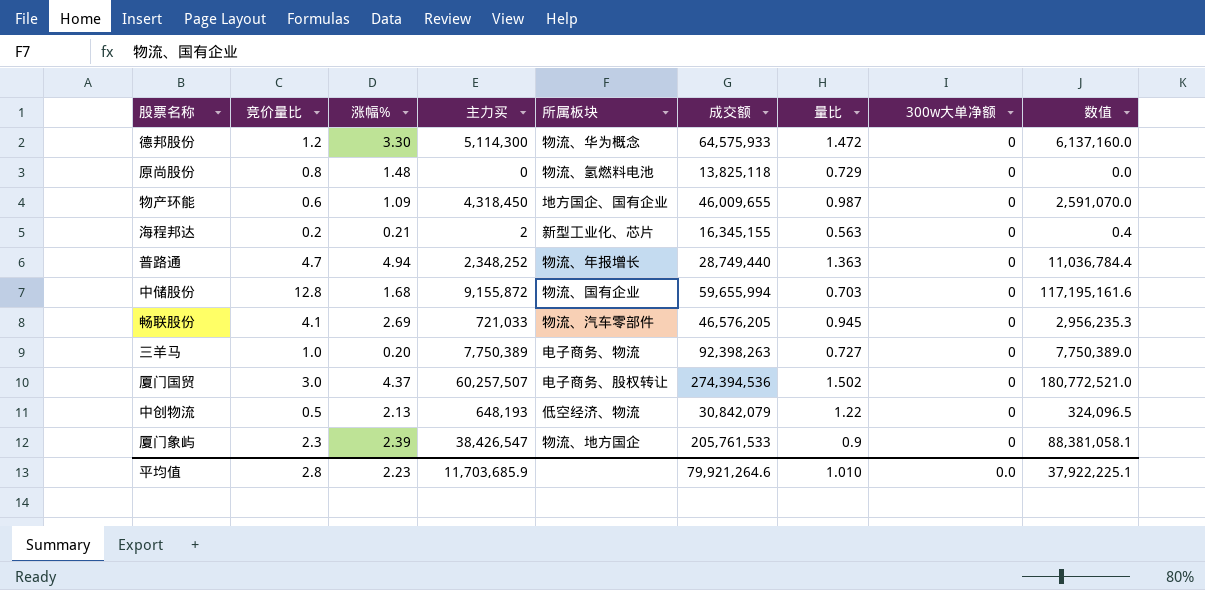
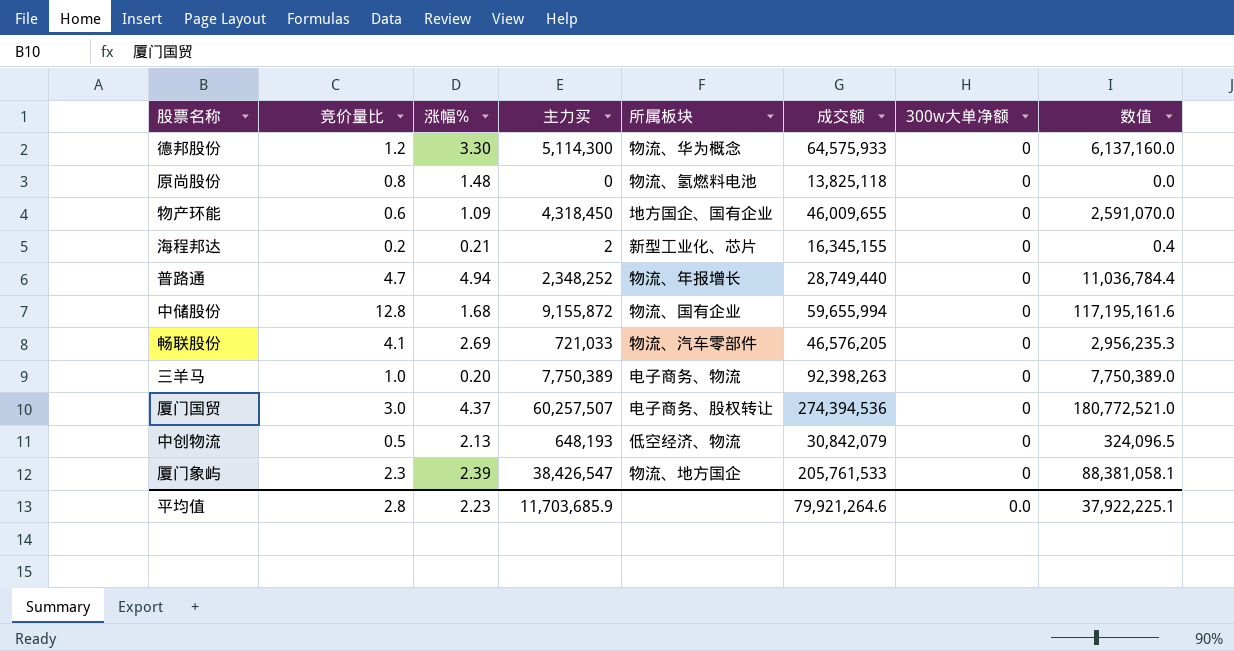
column 量比 | position: 7 -> none

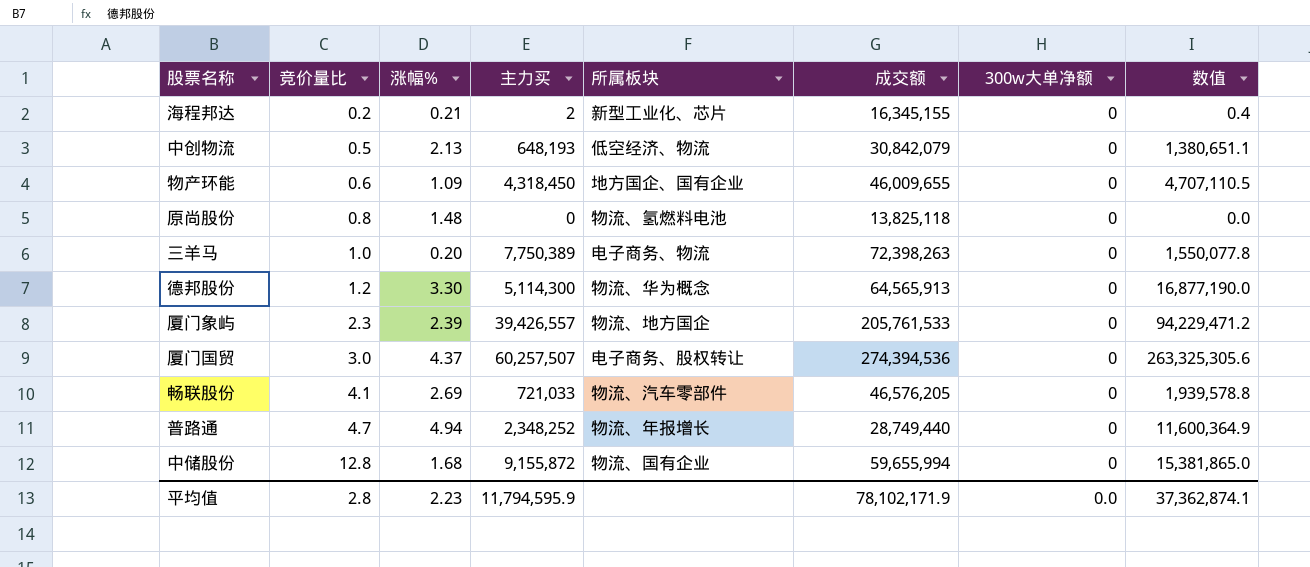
row order: none -> 竞价量比 ascending
column 数值 | formula: [竞价量比] * [主力买] -> [涨幅%] * [主力买]
三羊马 | 成交额: 92,398,263 -> 72,398,263
德邦股份 | 成交额: 64,575,933 -> 64,565,913
厦门象屿 | 主力买: 38,426,547 -> 39,426,557
平均值 | 主力买: 11,703,685.9 -> 11,794,595.9
平均值 | 成交额: 79,921,264.6 -> 78,102,171.9
平均值 | 数值: 37,922,225.1 -> 37,362,874.1

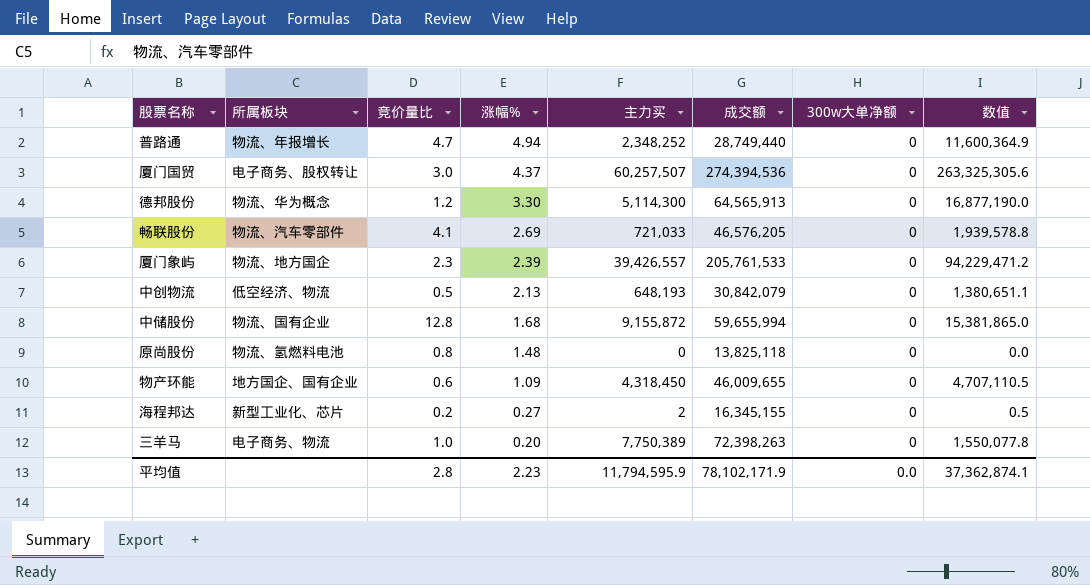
row order: 竞价量比 ascending -> 涨幅% descending
column 所属板块 | position: 5 -> 2
海程邦达 | 涨幅%: 0.21 -> 0.27
海程邦达 | 数值: 0.4 -> 0.5

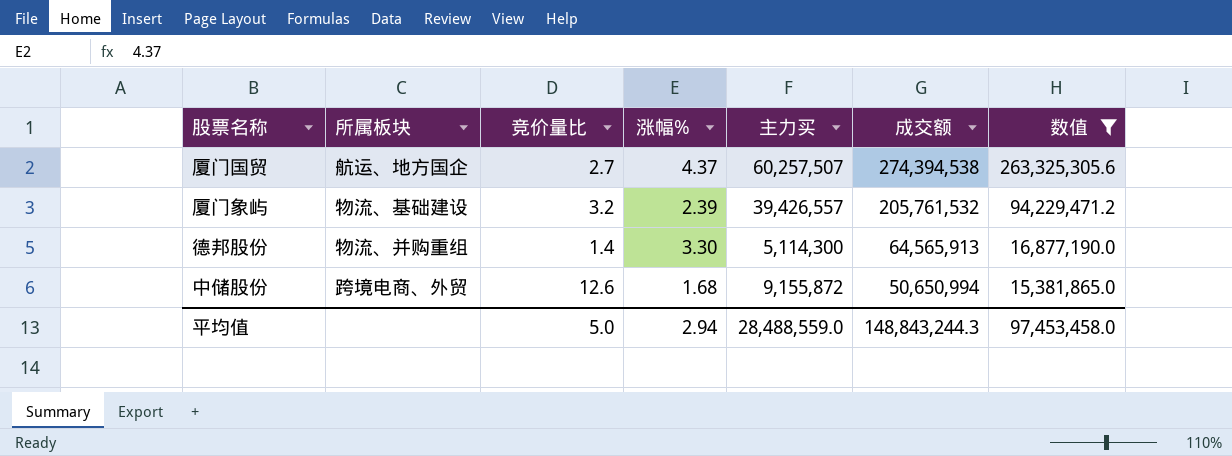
filter: none -> 数值 >= 15,381,865.0
row order: 涨幅% descending -> 成交额 descending
column 300w大单净额 | position: 7 -> none
厦门国贸 | 所属板块: 电子商务、股权转让 -> 航运、地方国企
厦门国贸 | 竞价量比: 3.0 -> 2.7
厦门国贸 | 成交额: 274,394,536 -> 274,394,538
厦门象屿 | 所属板块: 物流、地方国企 -> 物流、基础建设
厦门象屿 | 竞价量比: 2.3 -> 3.2
厦门象屿 | 成交额: 205,761,533 -> 205,761,532
德邦股份 | 所属板块: 物流、华为概念 -> 物流、并购重组
德邦股份 | 竞价量比: 1.2 -> 1.4
中储股份 | 所属板块: 物流、国有企业 -> 跨境电商、外贸
中储股份 | 竞价量比: 12.8 -> 12.6
中储股份 | 成交额: 59,655,994 -> 50,650,994
平均值 | 竞价量比: 2.8 -> 5.0
平均值 | 涨幅%: 2.23 -> 2.94
平均值 | 主力买: 11,794,595.9 -> 28,488,559.0
平均值 | 成交额: 78,102,171.9 -> 148,843,244.3
平均值 | 数值: 37,362,874.1 -> 97,453,458.0

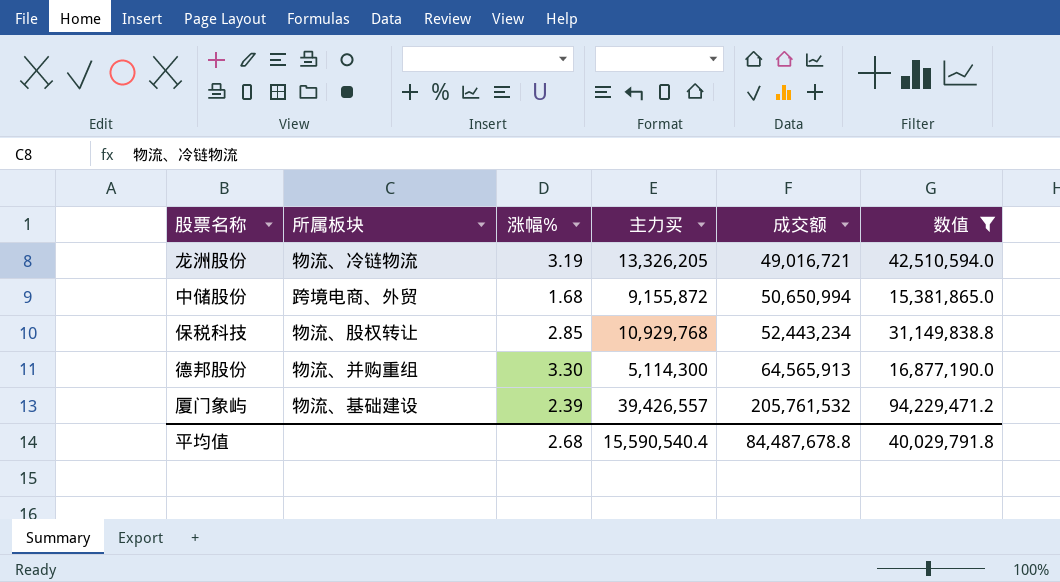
row order: 成交额 descending -> 成交额 ascending
column 竞价量比 | position: 3 -> none
row 厦门国贸: 航运、地方国企 | 2.7 | 4.37 | 60,257,507 | 274,394,538 | 263,325,305.6 -> none
row 龙洲股份: none -> 物流、冷链物流 | 3.19 | 13,326,205 | 49,016,721 | 42,510,594.0
row 保税科技: none -> 物流、股权转让 | 2.85 | 10,929,768 | 52,443,234 | 31,149,838.8
平均值 | 涨幅%: 2.94 -> 2.68
平均值 | 主力买: 28,488,559.0 -> 15,590,540.4
平均值 | 成交额: 148,843,244.3 -> 84,487,678.8
平均值 | 数值: 97,453,458.0 -> 40,029,791.8

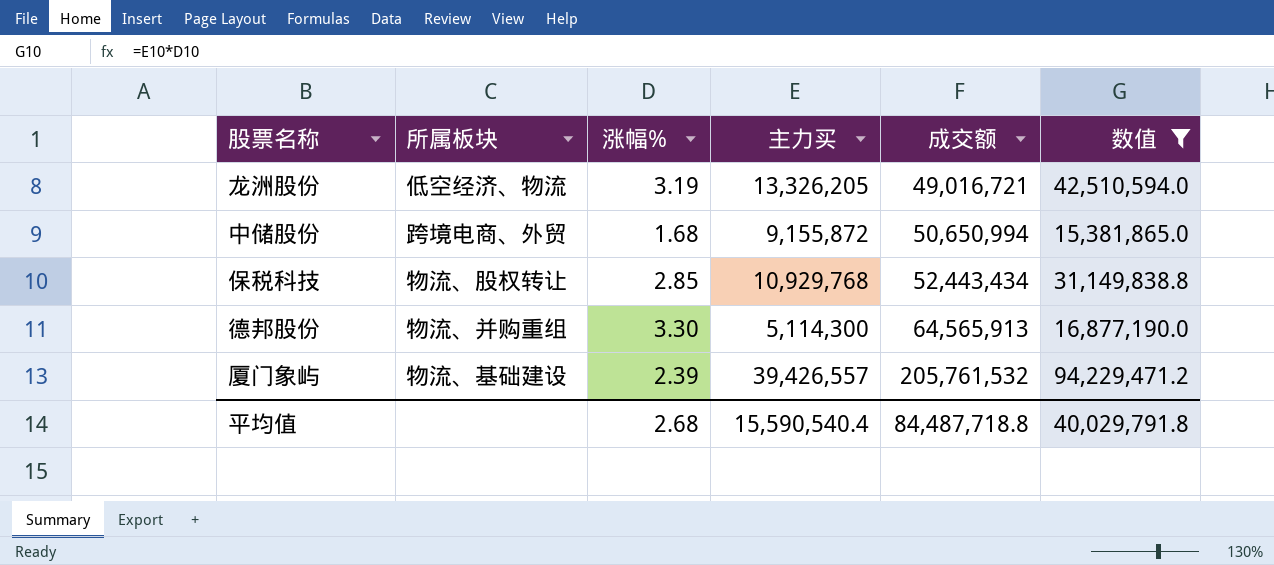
龙洲股份 | 所属板块: 物流、冷链物流 -> 低空经济、物流
保税科技 | 成交额: 52,443,234 -> 52,443,434
平均值 | 成交额: 84,487,678.8 -> 84,487,718.8

